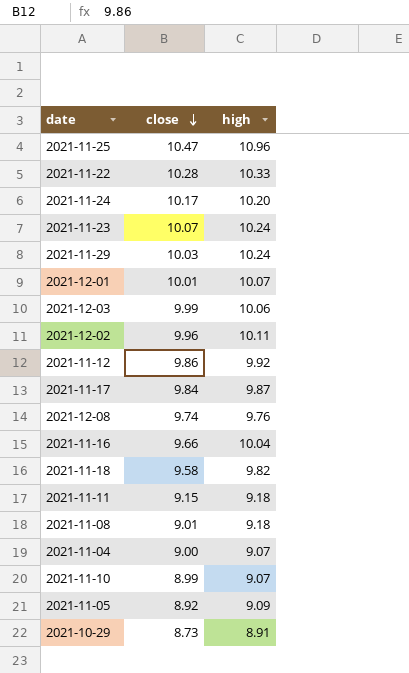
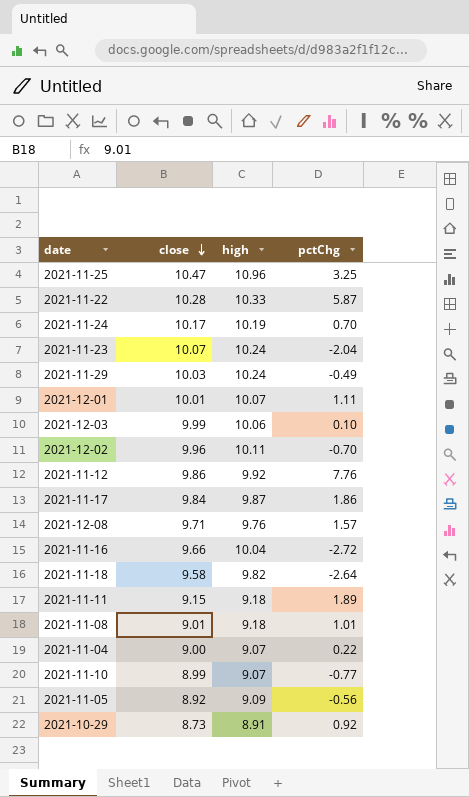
column pctChg | position: none -> 4
2021-11-24 | high: 10.20 -> 10.19
2021-12-08 | close: 9.74 -> 9.71

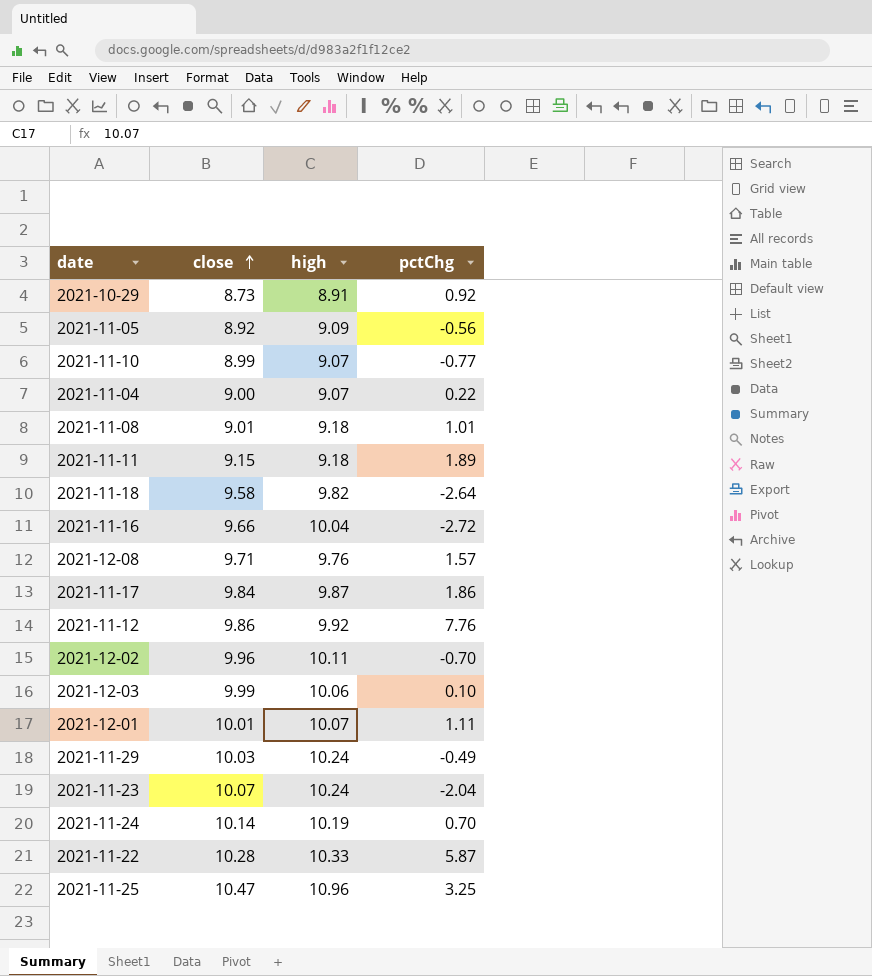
row order: close descending -> close ascending
2021-11-24 | close: 10.17 -> 10.14

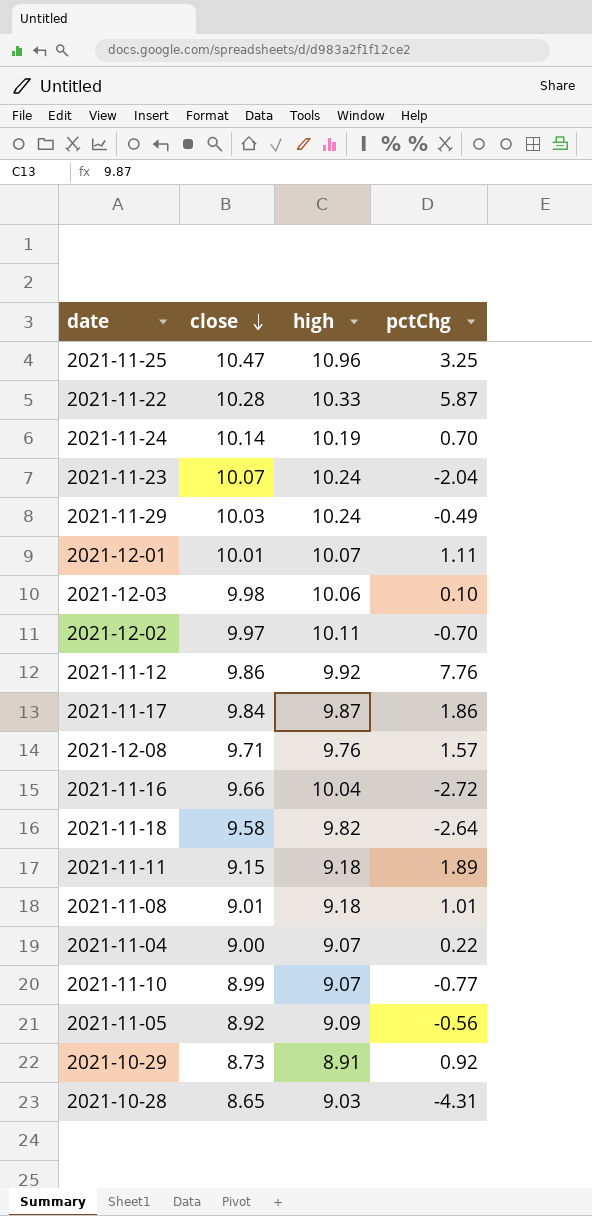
row order: close ascending -> close descending
2021-12-03 | close: 9.99 -> 9.98
2021-12-02 | close: 9.96 -> 9.97
row 2021-10-28: none -> 8.65 | 9.03 | -4.31

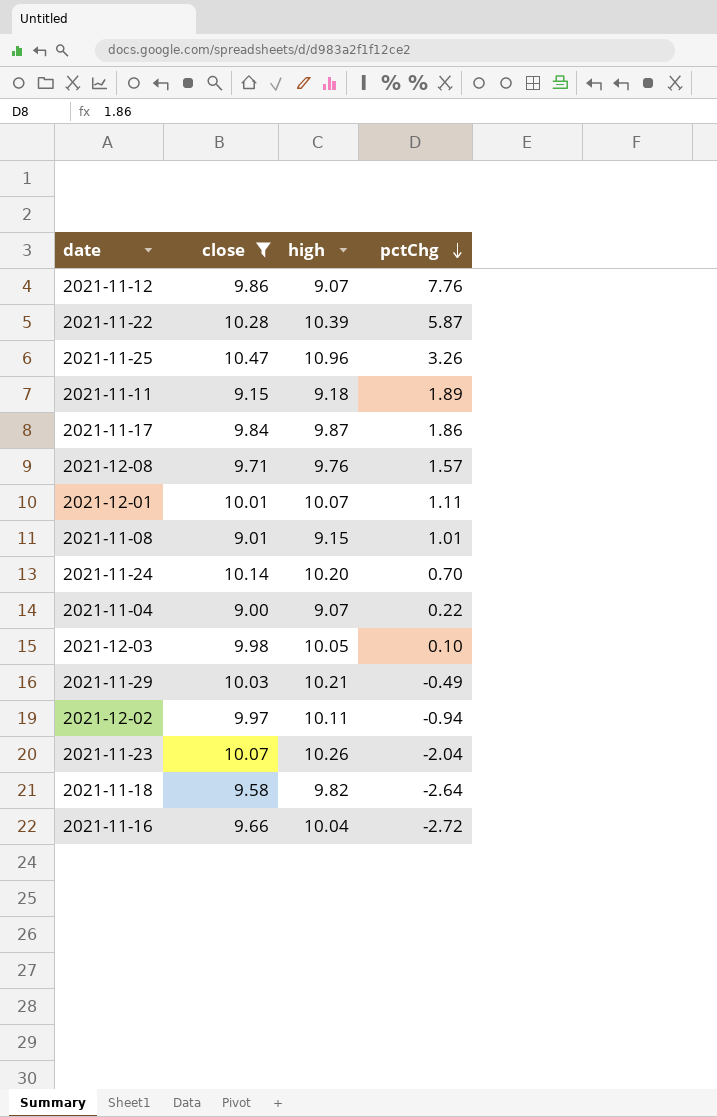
filter: none -> close >= 9.00
row order: close descending -> pctChg descending
2021-11-12 | high: 9.92 -> 9.07
2021-11-22 | high: 10.33 -> 10.39
2021-11-25 | pctChg: 3.25 -> 3.26
2021-11-08 | high: 9.18 -> 9.15
2021-11-24 | high: 10.19 -> 10.20
2021-12-03 | high: 10.06 -> 10.05
2021-11-29 | high: 10.24 -> 10.21
2021-12-02 | pctChg: -0.70 -> -0.94
2021-11-23 | high: 10.24 -> 10.26

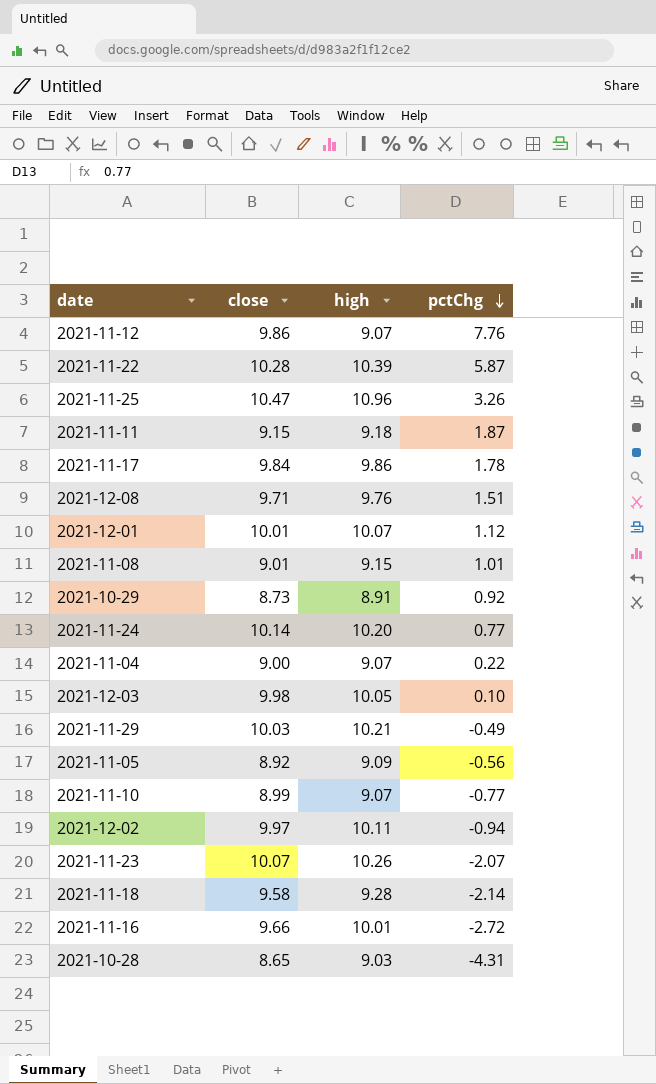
filter: close >= 9.00 -> none
2021-11-11 | pctChg: 1.89 -> 1.87
2021-11-17 | high: 9.87 -> 9.86
2021-11-17 | pctChg: 1.86 -> 1.78
2021-12-08 | pctChg: 1.57 -> 1.51
2021-12-01 | pctChg: 1.11 -> 1.12
2021-11-24 | pctChg: 0.70 -> 0.77
2021-11-23 | pctChg: -2.04 -> -2.07
2021-11-18 | high: 9.82 -> 9.28
2021-11-18 | pctChg: -2.64 -> -2.14
2021-11-16 | high: 10.04 -> 10.01

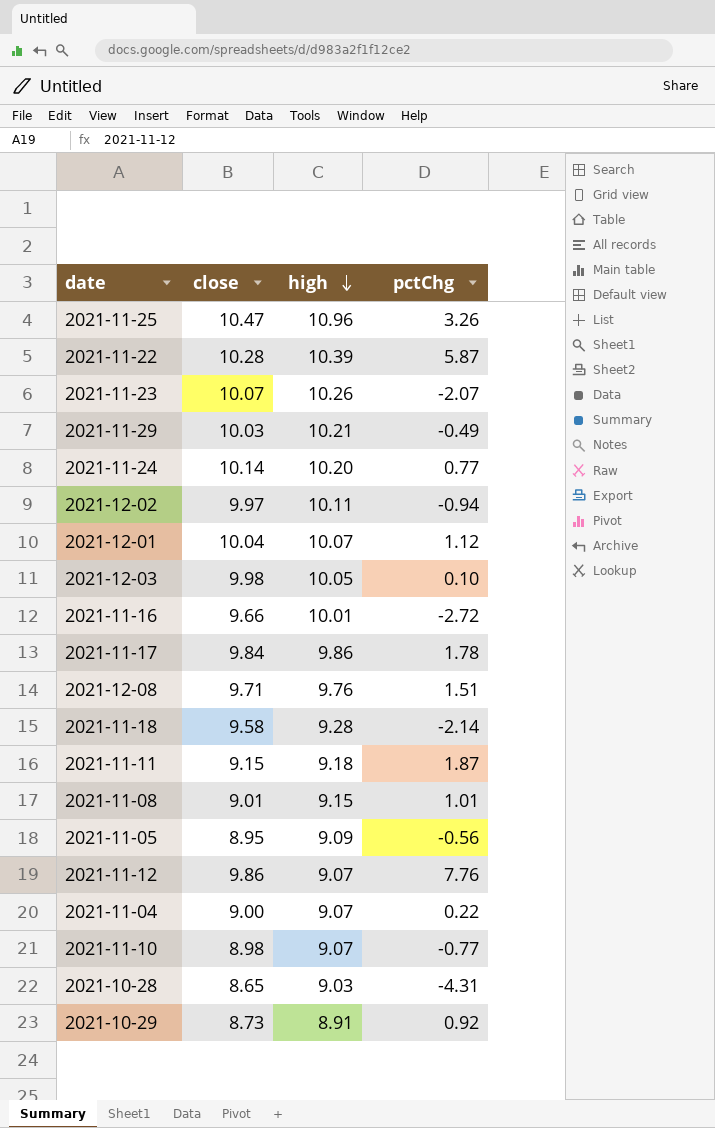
row order: pctChg descending -> high descending
2021-12-01 | close: 10.01 -> 10.04
2021-11-05 | close: 8.92 -> 8.95
2021-11-10 | close: 8.99 -> 8.98

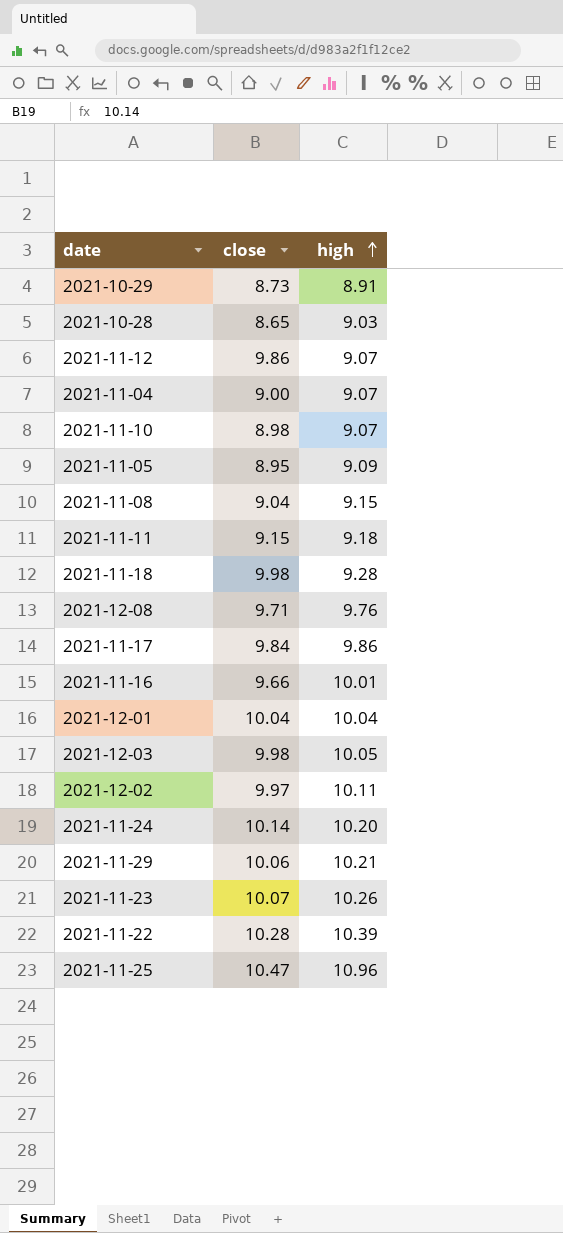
row order: high descending -> high ascending
column pctChg | position: 4 -> none
2021-11-08 | close: 9.01 -> 9.04
2021-11-18 | close: 9.58 -> 9.98
2021-12-01 | high: 10.07 -> 10.04
2021-11-29 | close: 10.03 -> 10.06

